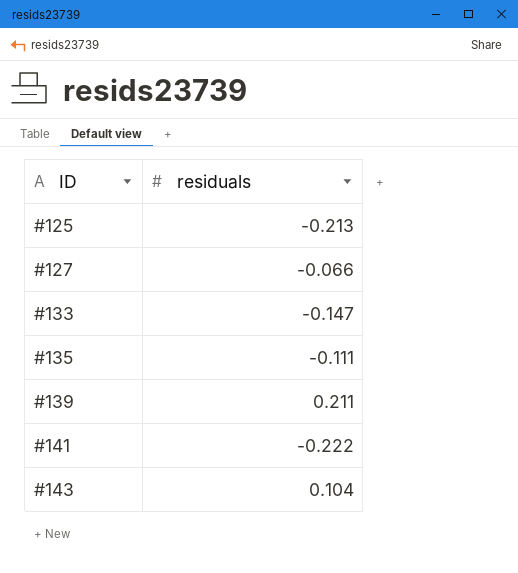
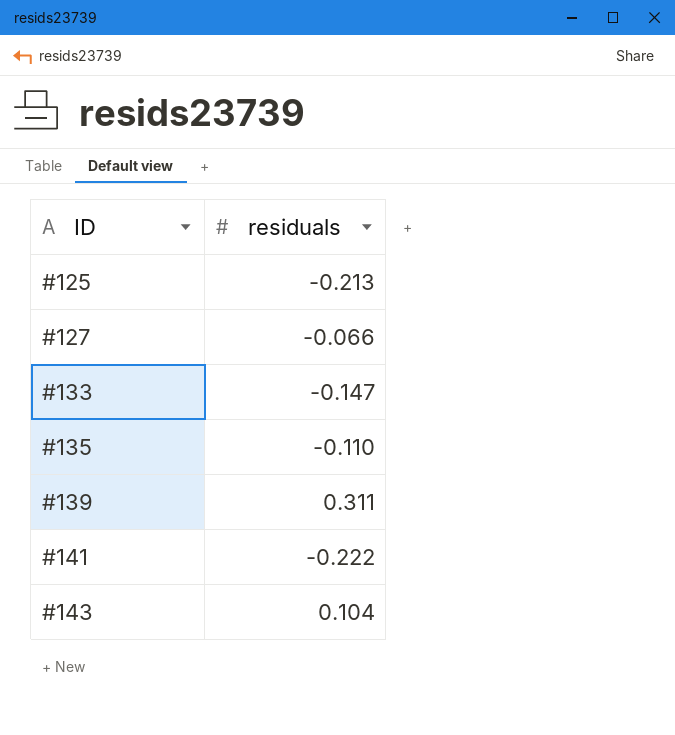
#135 | residuals: -0.111 -> -0.110
#139 | residuals: 0.211 -> 0.311

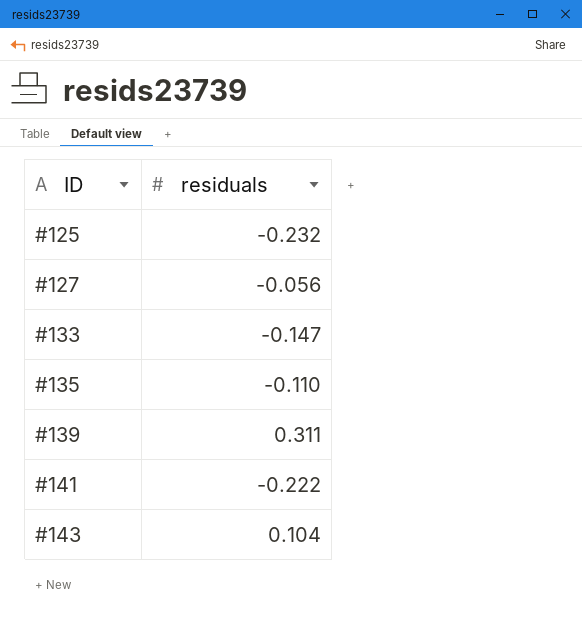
#125 | residuals: -0.213 -> -0.232
#127 | residuals: -0.066 -> -0.056

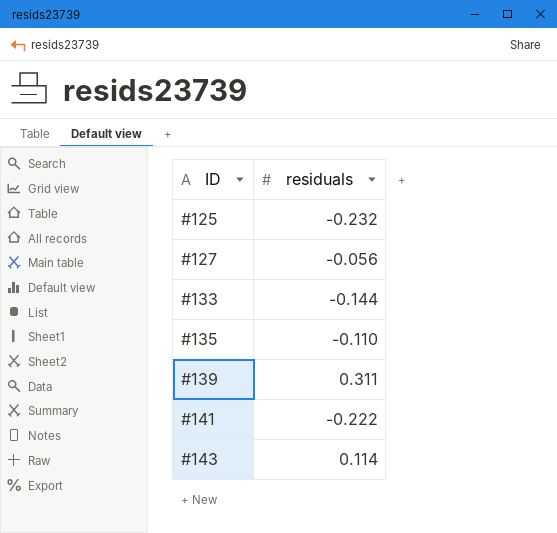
#133 | residuals: -0.147 -> -0.144
#143 | residuals: 0.104 -> 0.114

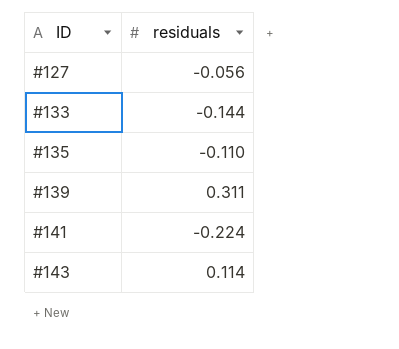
row #125: -0.232 -> none
#141 | residuals: -0.222 -> -0.224

